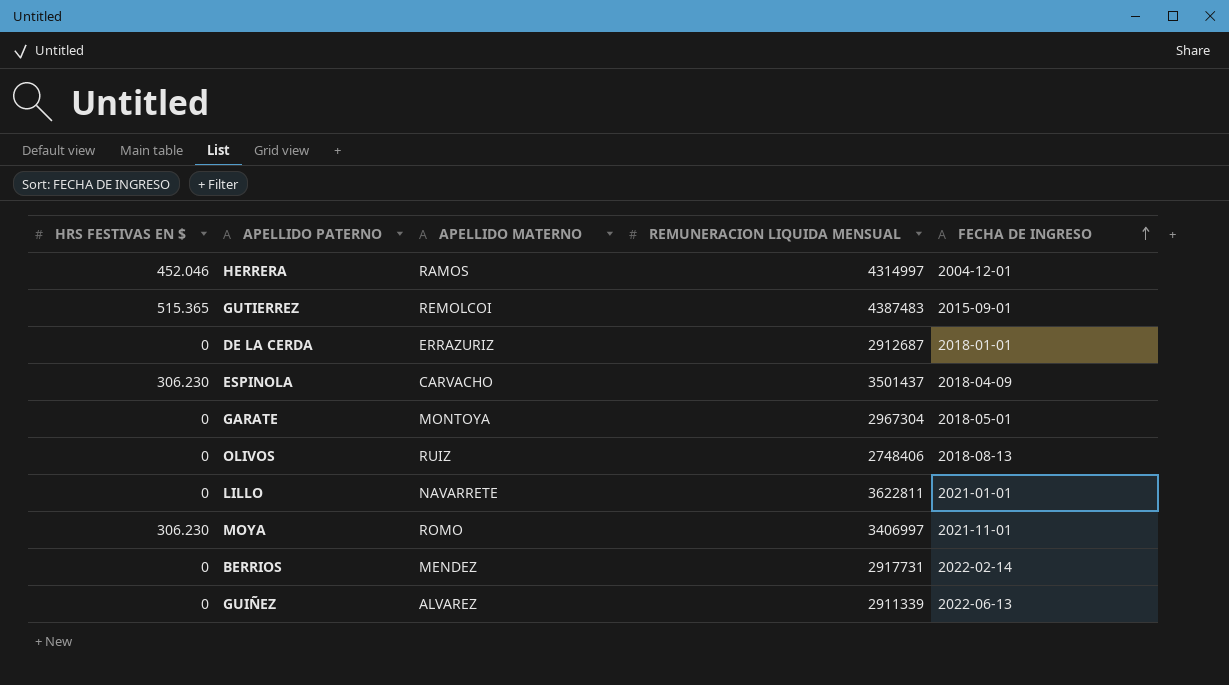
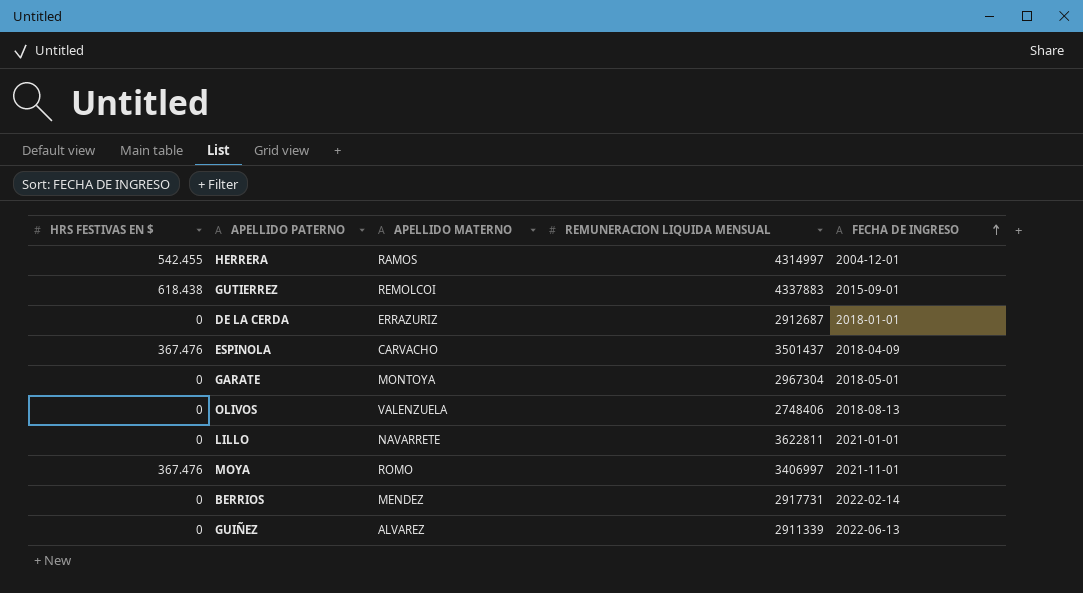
HERRERA | HRS FESTIVAS EN $: 452.046 -> 542.455
GUTIERREZ | HRS FESTIVAS EN $: 515.365 -> 618.438
GUTIERREZ | REMUNERACION LIQUIDA MENSUAL: 4387483 -> 4337883
ESPINOLA | HRS FESTIVAS EN $: 306.230 -> 367.476
OLIVOS | APELLIDO MATERNO: RUIZ -> VALENZUELA
MOYA | HRS FESTIVAS EN $: 306.230 -> 367.476

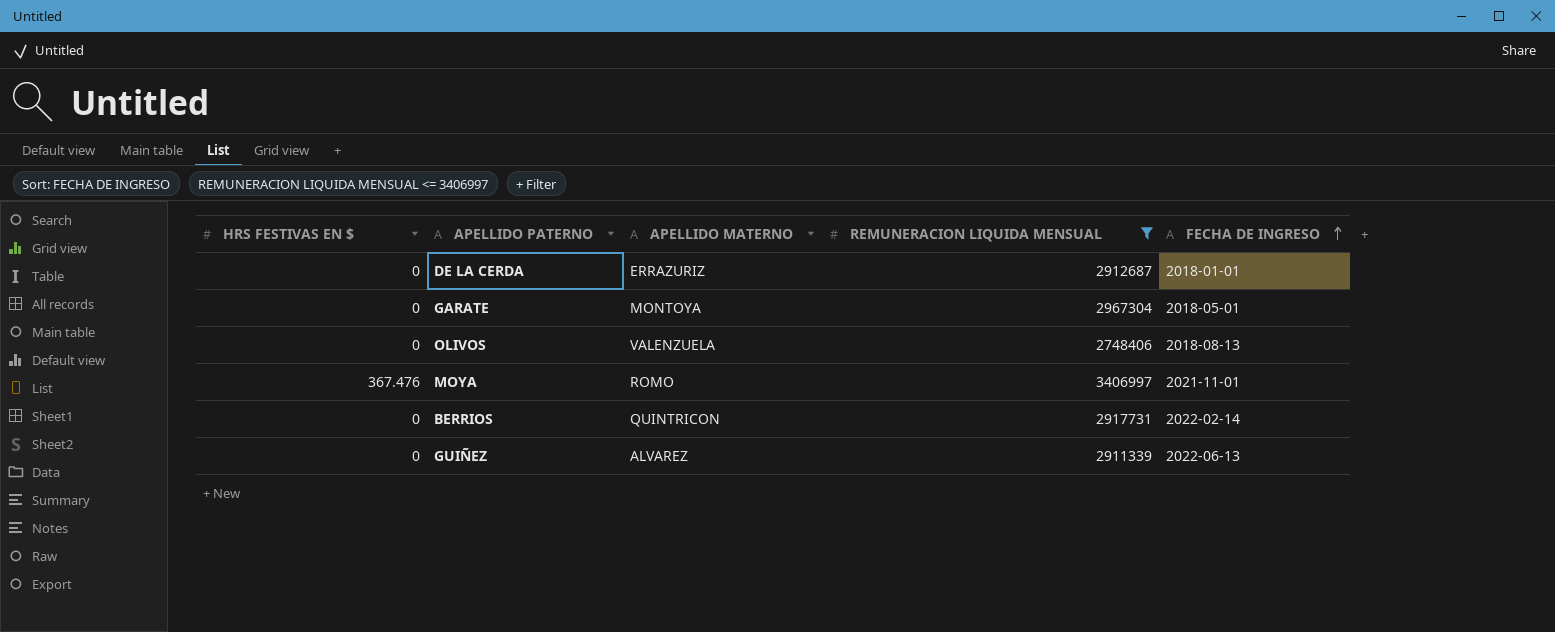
filter: none -> REMUNERACION LIQUIDA MENSUAL <= 3406997
BERRIOS | APELLIDO MATERNO: MENDEZ -> QUINTRICON

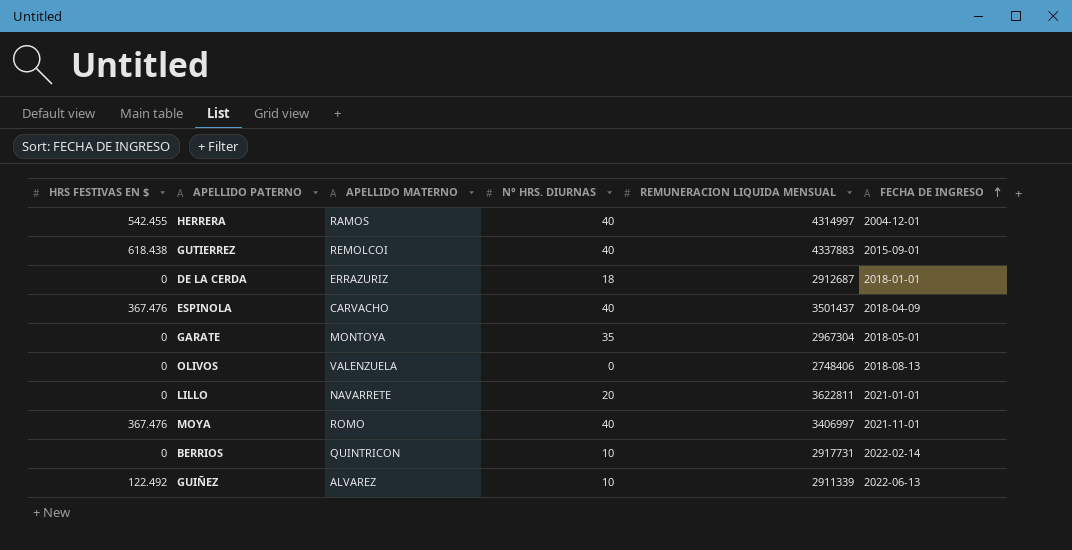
filter: REMUNERACION LIQUIDA MENSUAL <= 3406997 -> none
column N° HRS. DIURNAS | position: none -> 4
GUIÑEZ | HRS FESTIVAS EN $: 0 -> 122.492

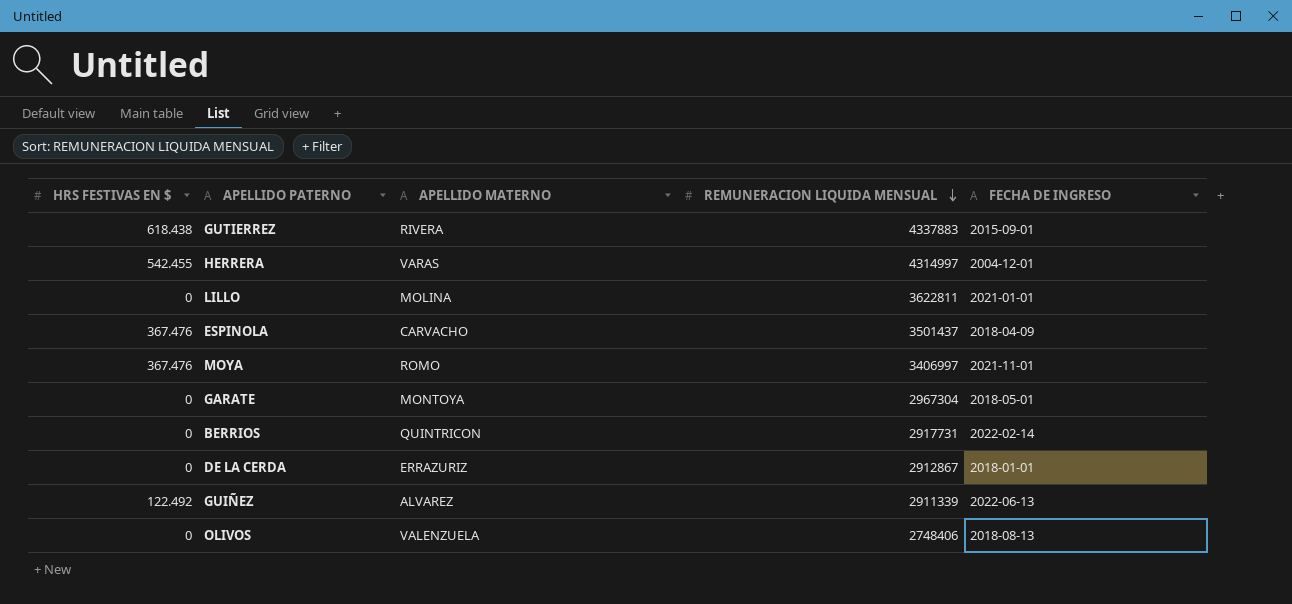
row order: FECHA DE INGRESO ascending -> REMUNERACION LIQUIDA MENSUAL descending
column N° HRS. DIURNAS | position: 4 -> none
GUTIERREZ | APELLIDO MATERNO: REMOLCOI -> RIVERA
HERRERA | APELLIDO MATERNO: RAMOS -> VARAS
LILLO | APELLIDO MATERNO: NAVARRETE -> MOLINA
DE LA CERDA | REMUNERACION LIQUIDA MENSUAL: 2912687 -> 2912867

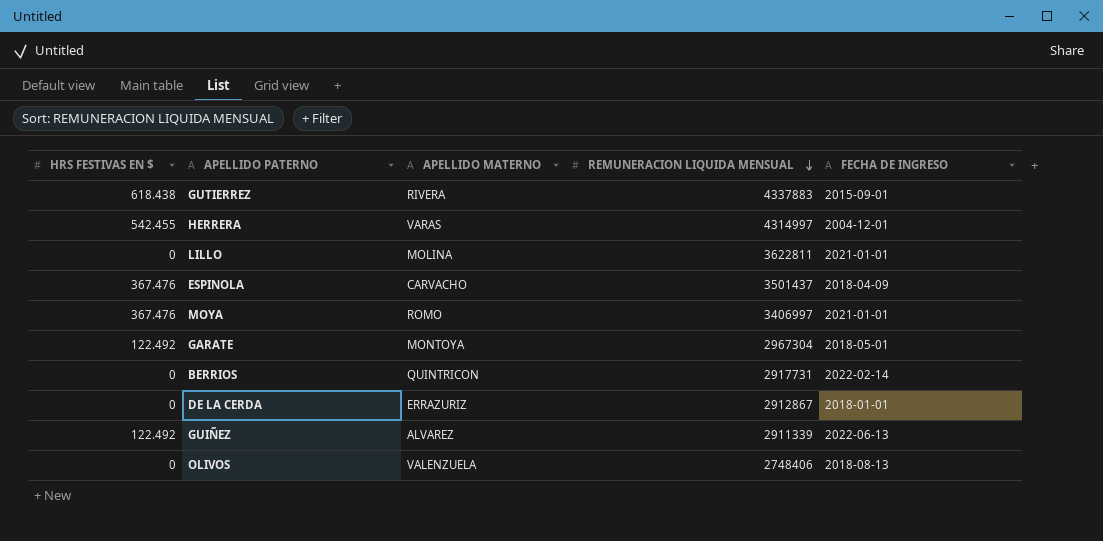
MOYA | FECHA DE INGRESO: 2021-11-01 -> 2021-01-01
GARATE | HRS FESTIVAS EN $: 0 -> 122.492

